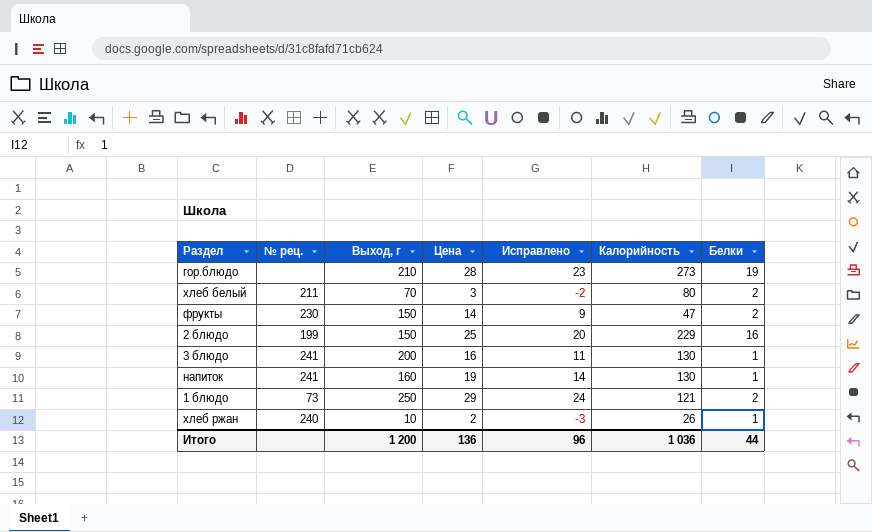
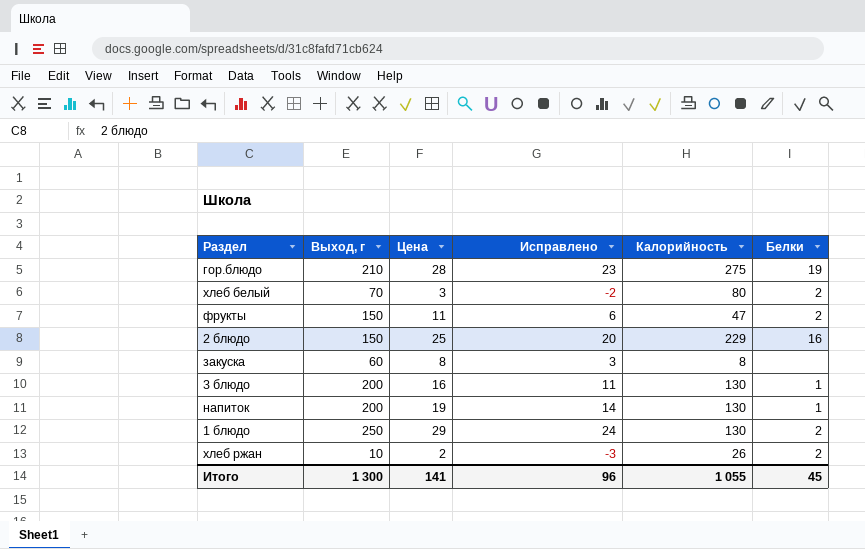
column № рец. | position: 2 -> none
гор.блюдо | Калорийность: 273 -> 275
фрукты | Цена: 14 -> 11
фрукты | Исправлено: 9 -> 6
row закуска: none -> 60 | 8 | 3 | 8 | none
напиток | Выход, г: 160 -> 200
1 блюдо | Калорийность: 121 -> 130
хлеб ржан | Белки: 1 -> 2
Итого | Выход, г: 1 200 -> 1 300
Итого | Цена: 136 -> 141
Итого | Калорийность: 1 036 -> 1 055
Итого | Белки: 44 -> 45

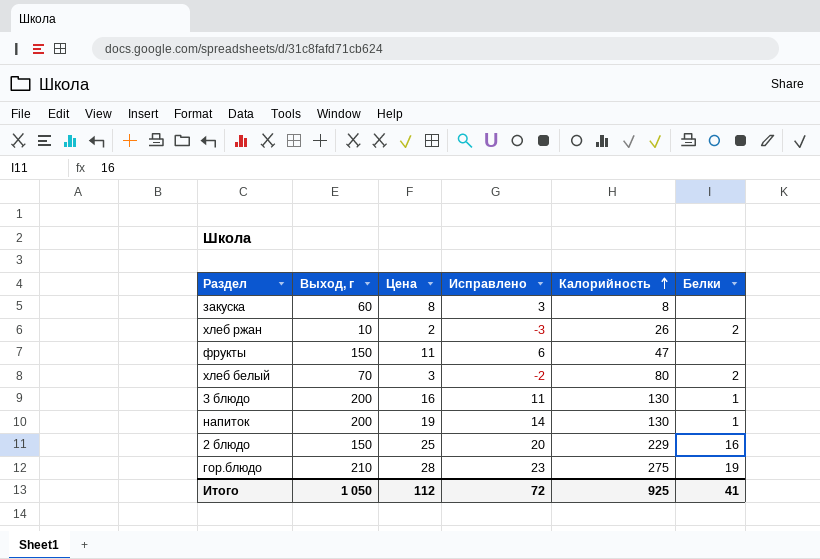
row order: none -> Калорийность ascending
row 1 блюдо: 250 | 29 | 24 | 130 | 2 -> none
фрукты | Белки: 2 -> none
Итого | Выход, г: 1 300 -> 1 050
Итого | Цена: 141 -> 112
Итого | Исправлено: 96 -> 72
Итого | Калорийность: 1 055 -> 925
Итого | Белки: 45 -> 41

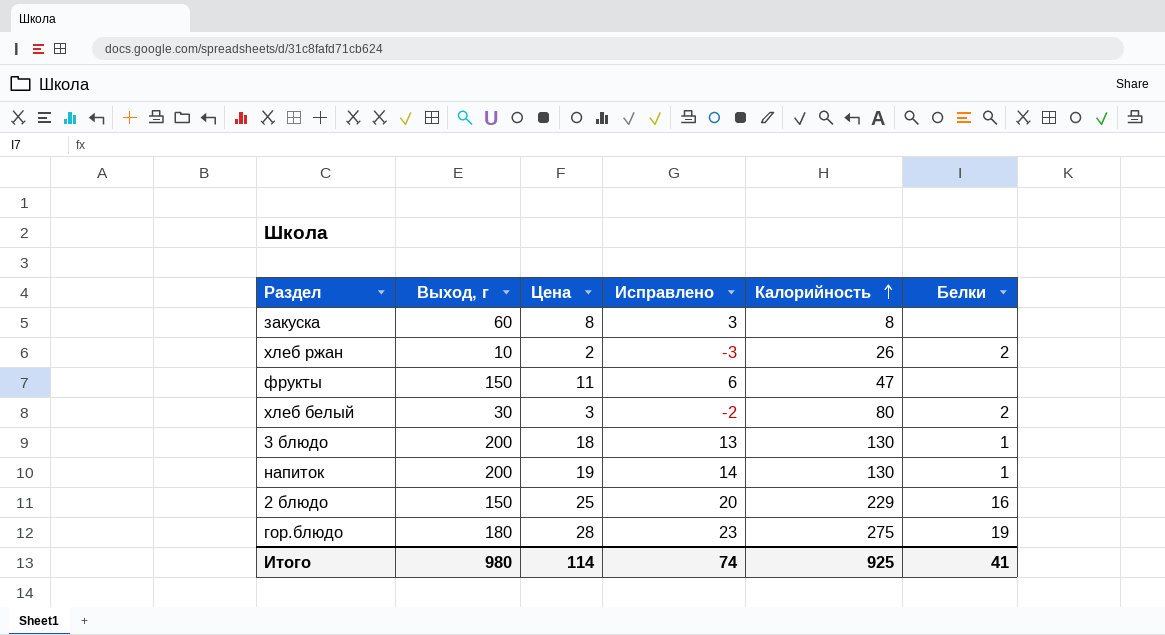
хлеб белый | Выход, г: 70 -> 30
3 блюдо | Цена: 16 -> 18
3 блюдо | Исправлено: 11 -> 13
гор.блюдо | Выход, г: 210 -> 180
Итого | Выход, г: 1 050 -> 980
Итого | Цена: 112 -> 114
Итого | Исправлено: 72 -> 74

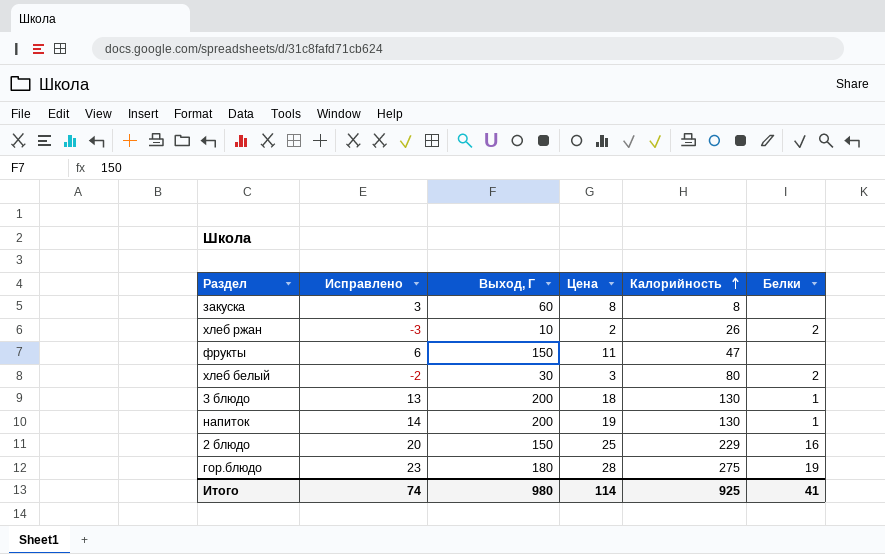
column Исправлено | position: 4 -> 2
column name: Выход, г -> Выход, Г

